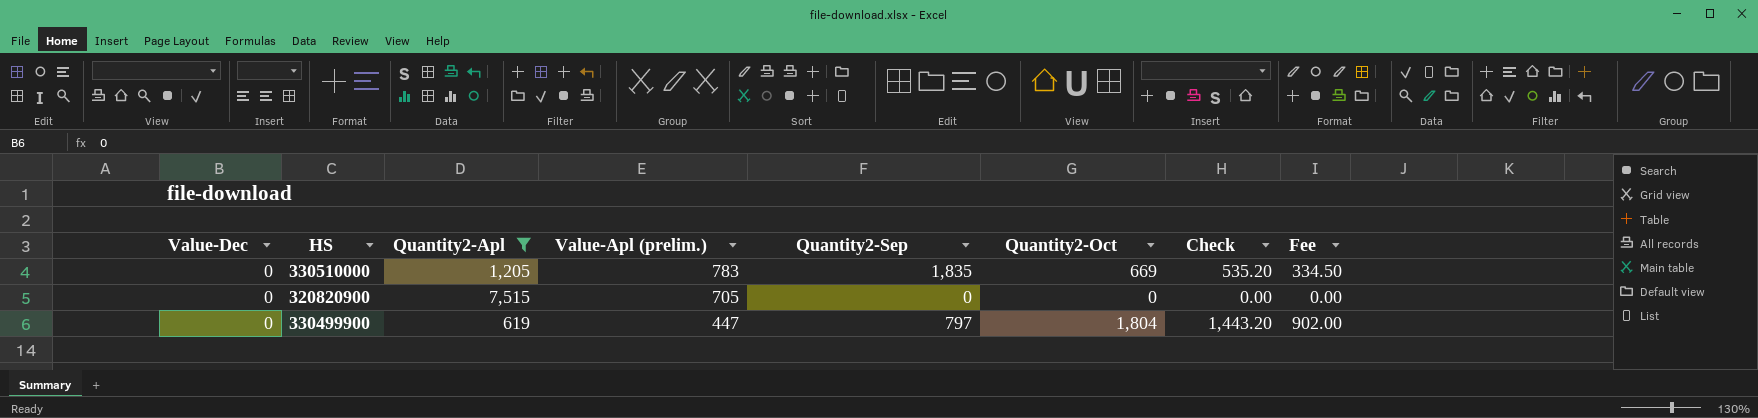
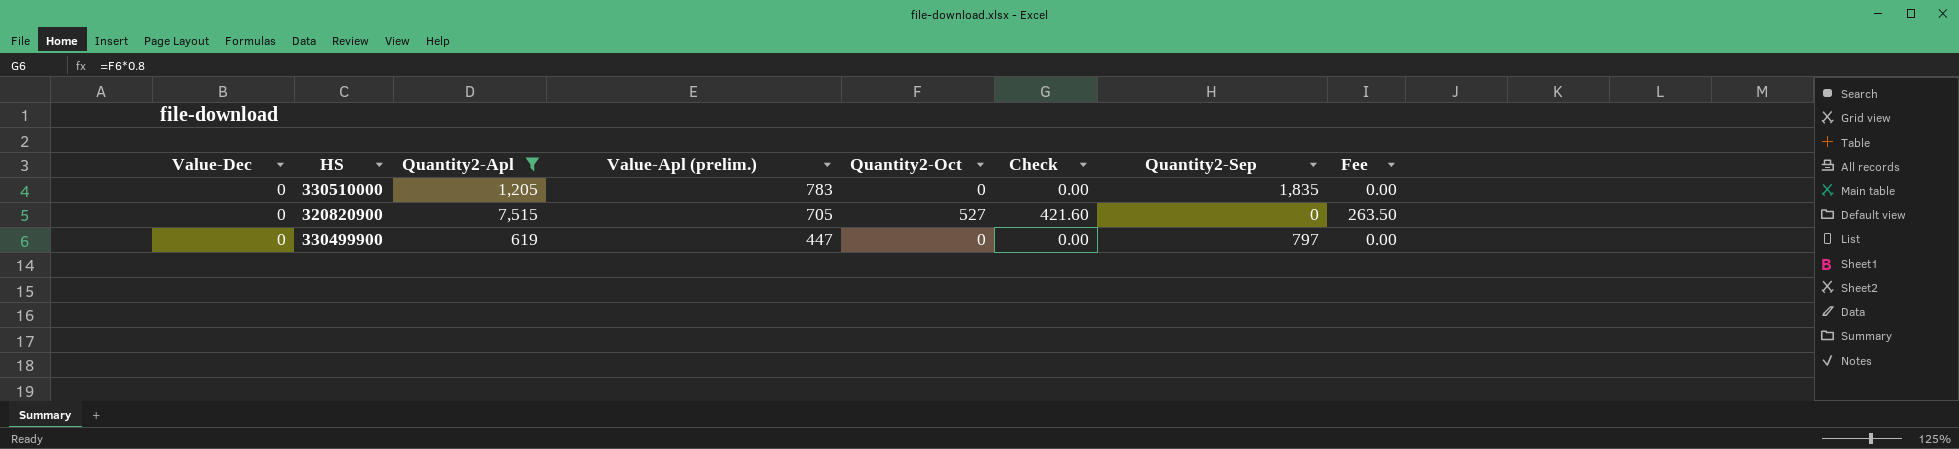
column Quantity2-Sep | position: 5 -> 7
330510000 | Quantity2-Oct: 669 -> 0
330510000 | Check: 535.20 -> 0.00
330510000 | Fee: 334.50 -> 0.00
320820900 | Quantity2-Oct: 0 -> 527
320820900 | Check: 0.00 -> 421.60
320820900 | Fee: 0.00 -> 263.50
330499900 | Quantity2-Oct: 1,804 -> 0
330499900 | Check: 1,443.20 -> 0.00
330499900 | Fee: 902.00 -> 0.00

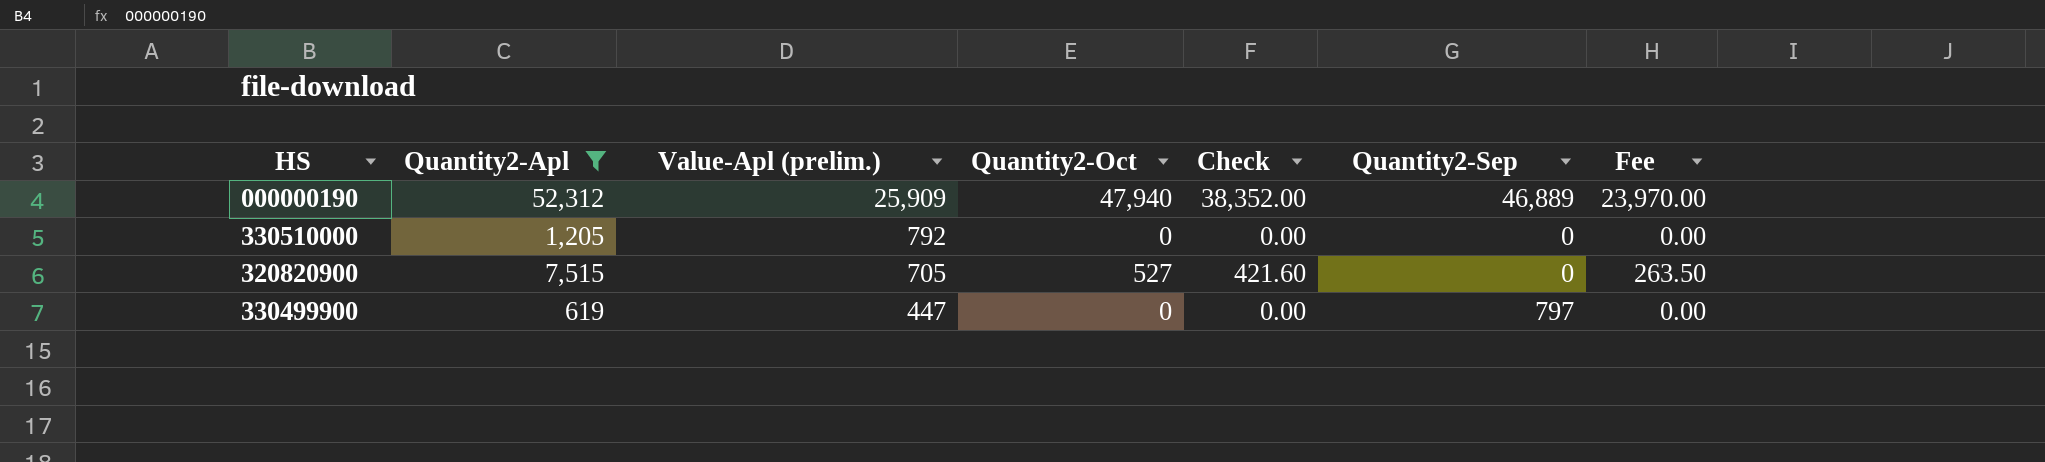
column Value-Dec | position: 1 -> none
row 000000190: none -> 52,312 | 25,909 | 47,940 | 38,352.00 | 46,889 | 23,970.00
330510000 | Value-Apl (prelim.): 783 -> 792
330510000 | Quantity2-Sep: 1,835 -> 0

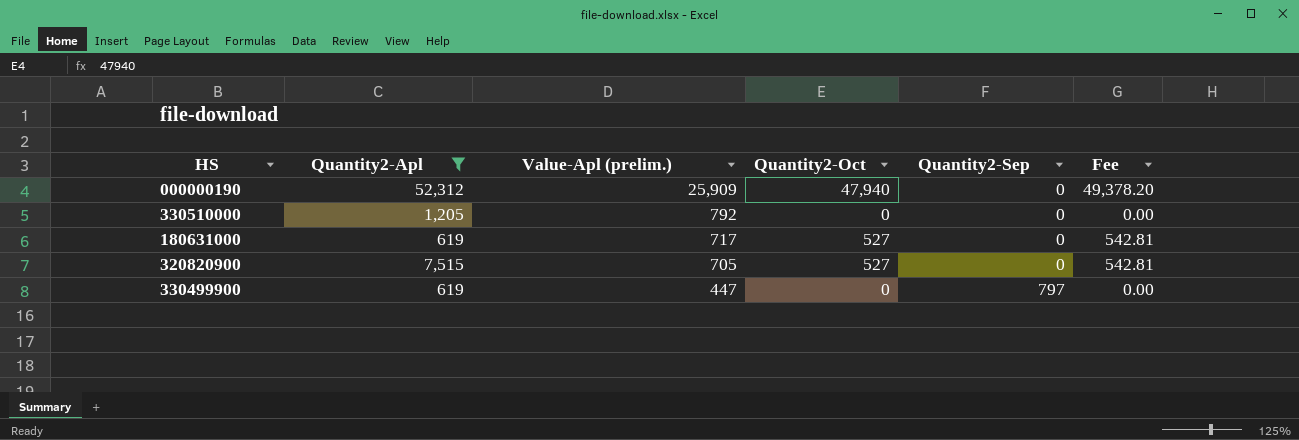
column Check | formula: [Quantity2-Oct] * 0.8 -> none
column Fee | formula: [Quantity2-Oct] * 0.5 -> [Quantity2-Oct] * 1.03
000000190 | Quantity2-Sep: 46,889 -> 0
row 180631000: none -> 619 | 717 | 527 | 0 | 542.81

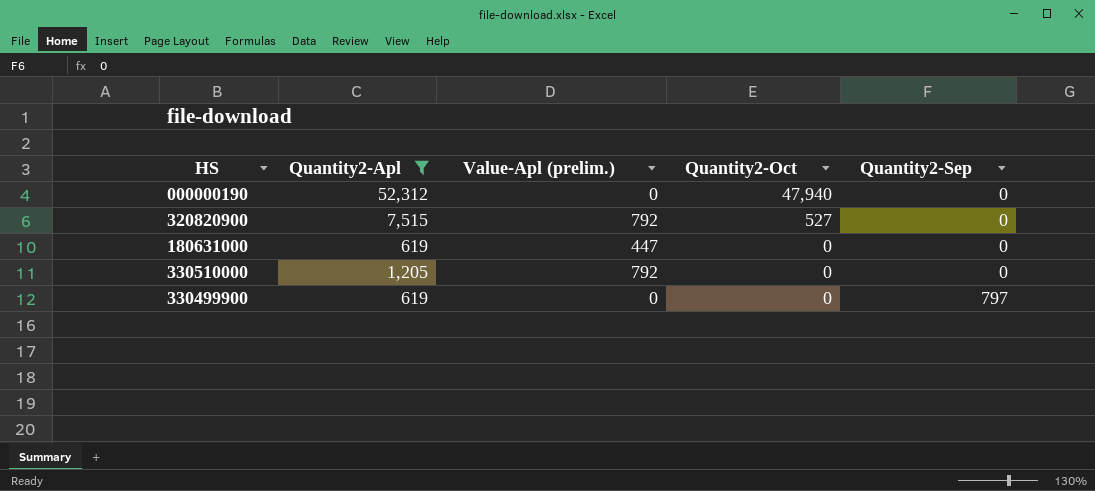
row order: Value-Apl (prelim.) descending -> Quantity2-Oct descending
column Fee | formula: [Quantity2-Oct] * 1.03 -> none
000000190 | Value-Apl (prelim.): 25,909 -> 0
320820900 | Value-Apl (prelim.): 705 -> 792
180631000 | Value-Apl (prelim.): 717 -> 447
180631000 | Quantity2-Oct: 527 -> 0
330499900 | Value-Apl (prelim.): 447 -> 0

